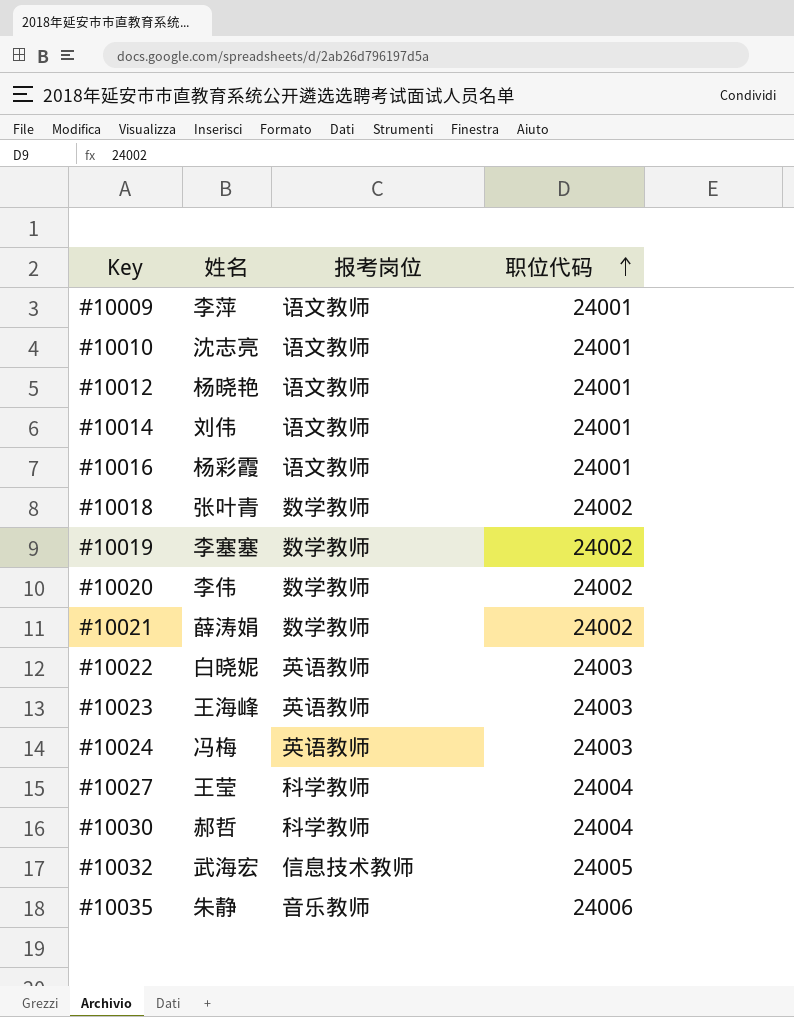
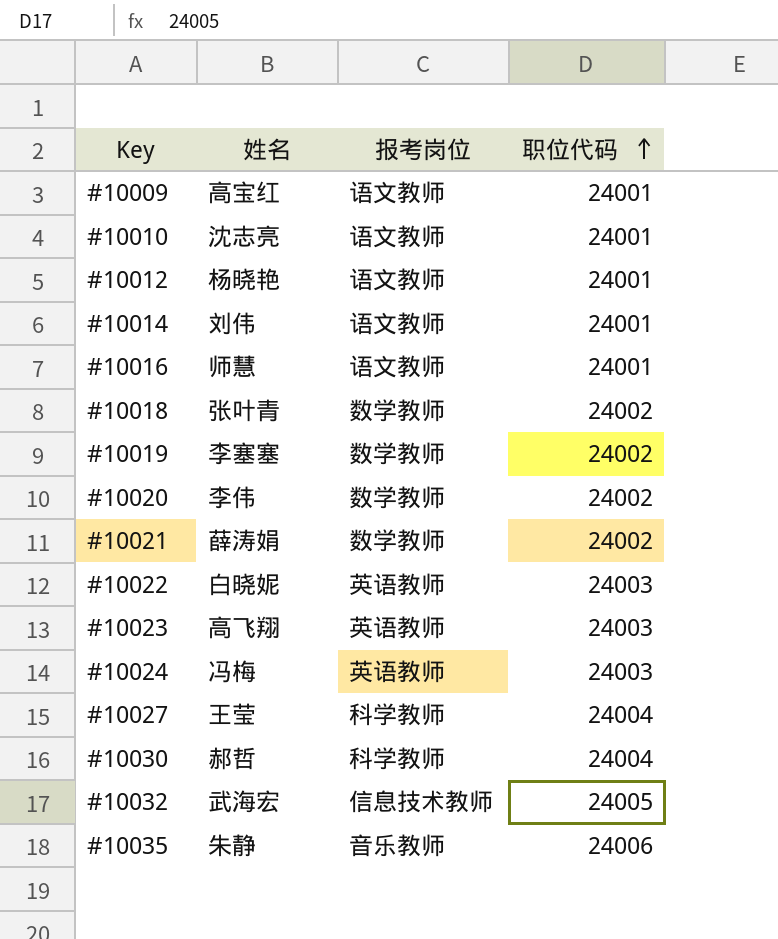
#10009 | 姓名: 李萍 -> 高宝红
#10016 | 姓名: 杨彩霞 -> 师慧
#10023 | 姓名: 王海峰 -> 高飞翔

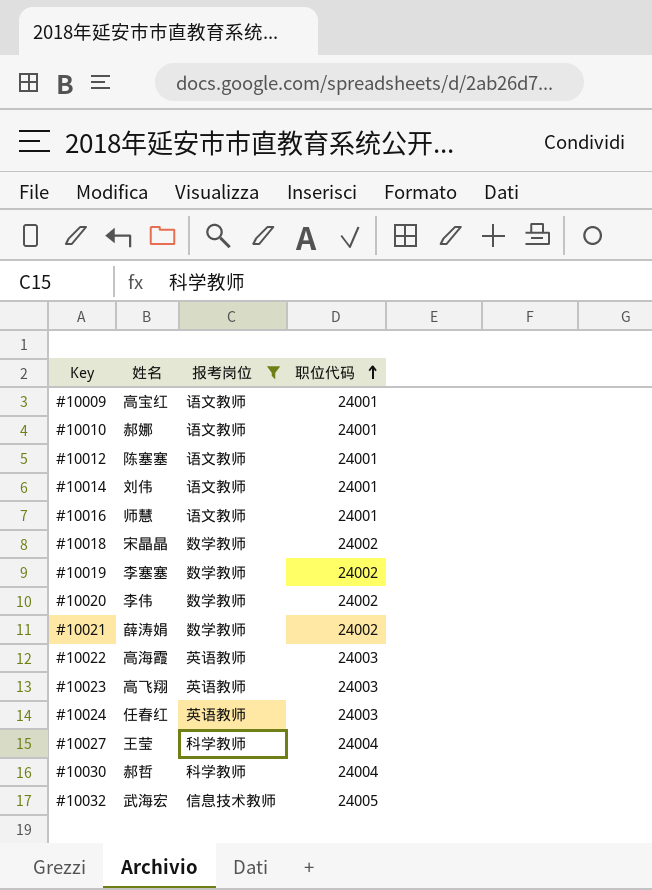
filter: none -> 报考岗位 != 音乐教师
#10010 | 姓名: 沈志亮 -> 郝娜
#10012 | 姓名: 杨晓艳 -> 陈塞塞
#10018 | 姓名: 张叶青 -> 宋晶晶
#10022 | 姓名: 白晓妮 -> 高海霞
#10024 | 姓名: 冯梅 -> 任春红

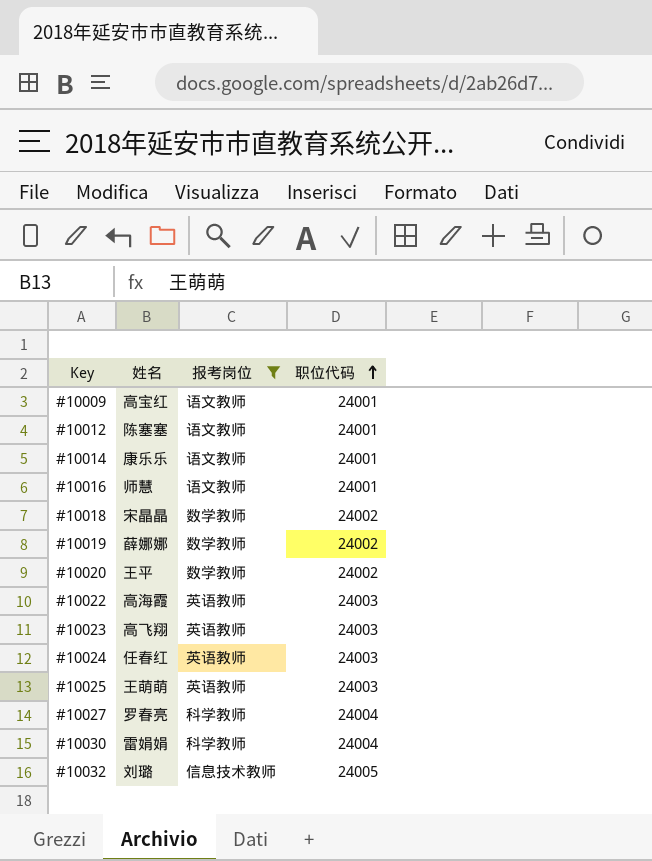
row #10010: 郝娜 | 语文教师 | 24001 -> none
row #10021: 薛涛娟 | 数学教师 | 24002 -> none
#10014 | 姓名: 刘伟 -> 康乐乐
#10019 | 姓名: 李塞塞 -> 薛娜娜
#10020 | 姓名: 李伟 -> 王平
row #10025: none -> 王萌萌 | 英语教师 | 24003
#10027 | 姓名: 王莹 -> 罗春亮
#10030 | 姓名: 郝哲 -> 雷娟娟
#10032 | 姓名: 武海宏 -> 刘璐

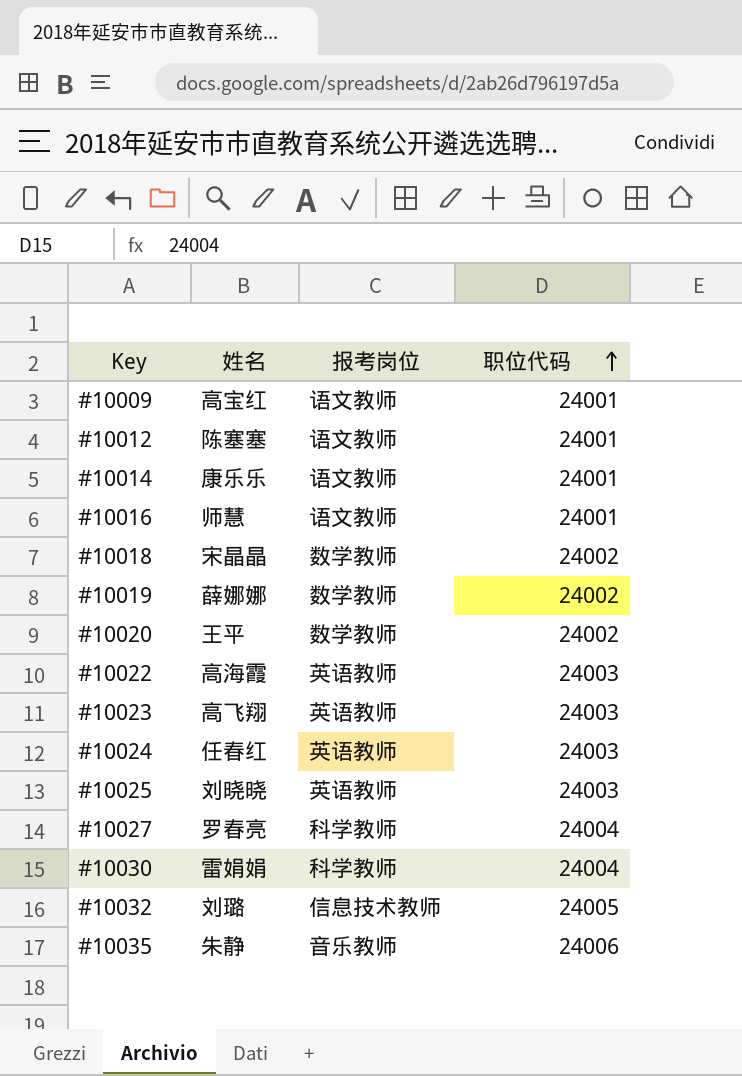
filter: 报考岗位 != 音乐教师 -> none
#10025 | 姓名: 王萌萌 -> 刘晓晓

